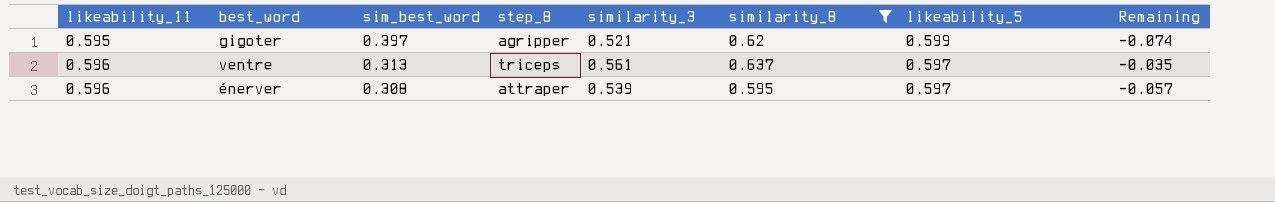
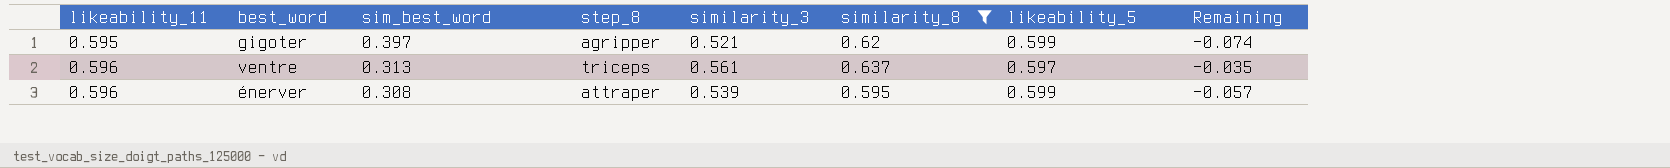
énerver | likeability_5: 0.597 -> 0.599

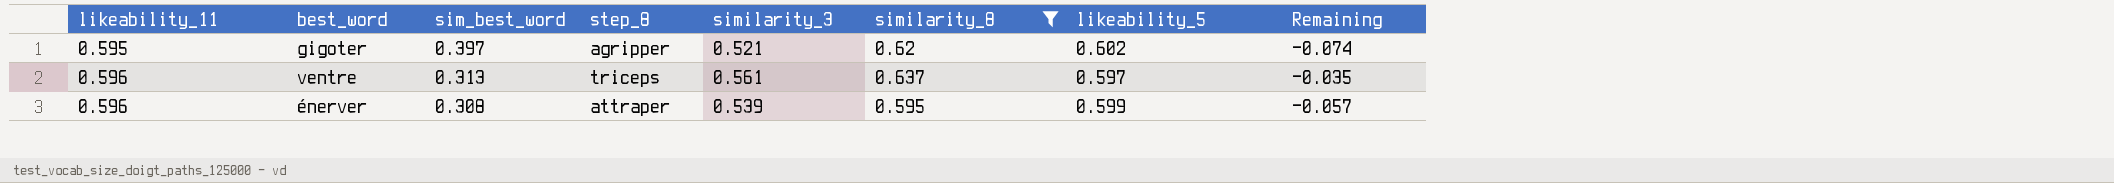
gigoter | likeability_5: 0.599 -> 0.602

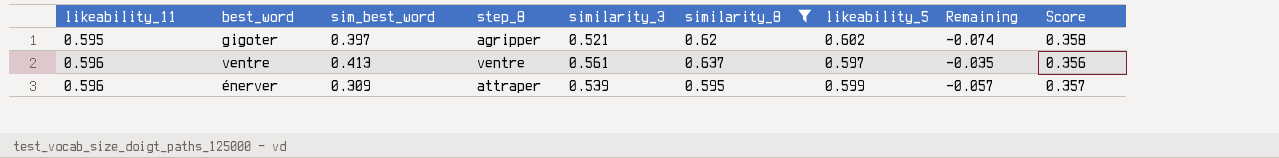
column Score | formula: none -> [likeability_11] * [likeability_5]
ventre | sim_best_word: 0.313 -> 0.413
ventre | step_8: triceps -> ventre
énerver | sim_best_word: 0.308 -> 0.309

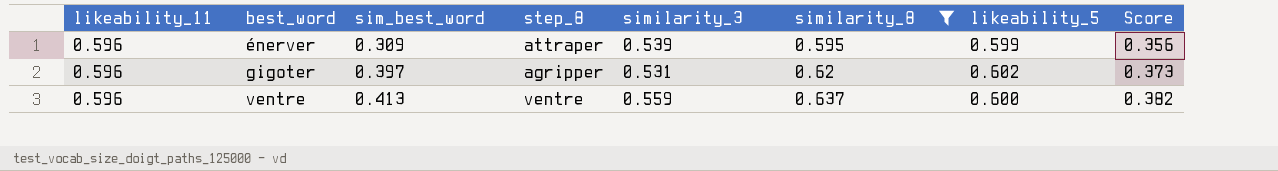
row order: likeability_11 ascending -> best_word ascending
column Remaining | formula: [similarity_3] - [likeability_11] -> none
column Score | formula: [likeability_11] * [likeability_5] -> [similarity_8] * [likeability_5]
gigoter | likeability_11: 0.595 -> 0.596
gigoter | similarity_3: 0.521 -> 0.531
ventre | similarity_3: 0.561 -> 0.559
ventre | likeability_5: 0.597 -> 0.600

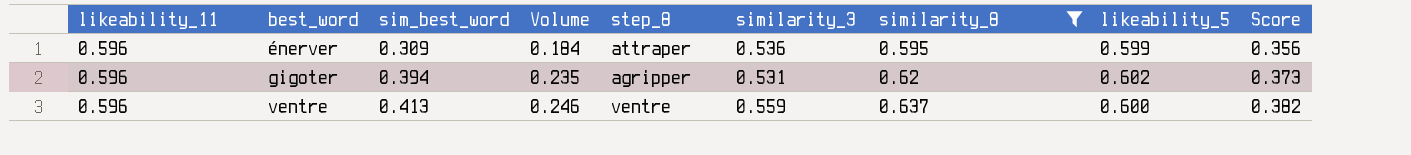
column Volume | formula: none -> [likeability_11] * [sim_best_word]
énerver | similarity_3: 0.539 -> 0.536
gigoter | sim_best_word: 0.397 -> 0.394

